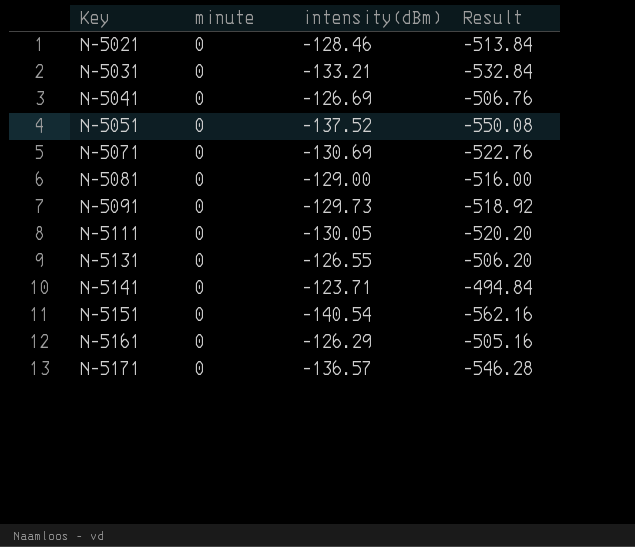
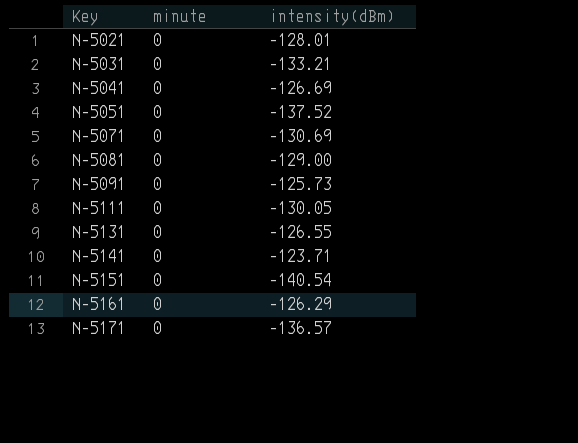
column Result | formula: [intensity(dBm)] * 4 -> none
N-5021 | intensity(dBm): -128.46 -> -128.01
N-5091 | intensity(dBm): -129.73 -> -125.73

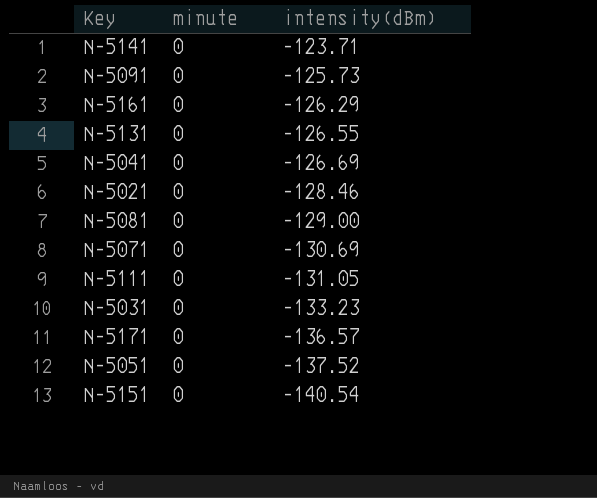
row order: Key ascending -> intensity(dBm) descending
N-5021 | intensity(dBm): -128.01 -> -128.46
N-5111 | intensity(dBm): -130.05 -> -131.05
N-5031 | intensity(dBm): -133.21 -> -133.23

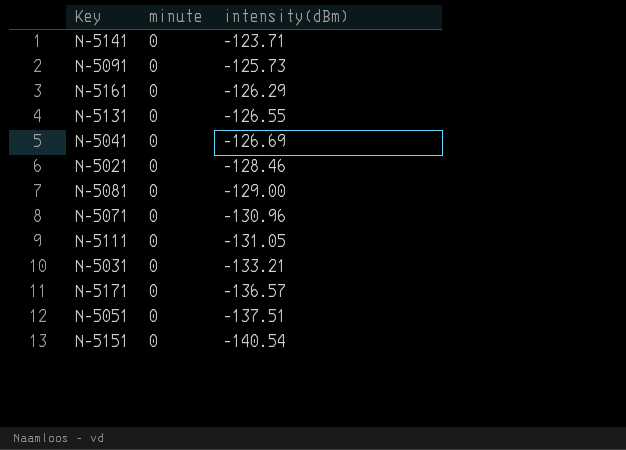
N-5071 | intensity(dBm): -130.69 -> -130.96
N-5031 | intensity(dBm): -133.23 -> -133.21
N-5051 | intensity(dBm): -137.52 -> -137.51

